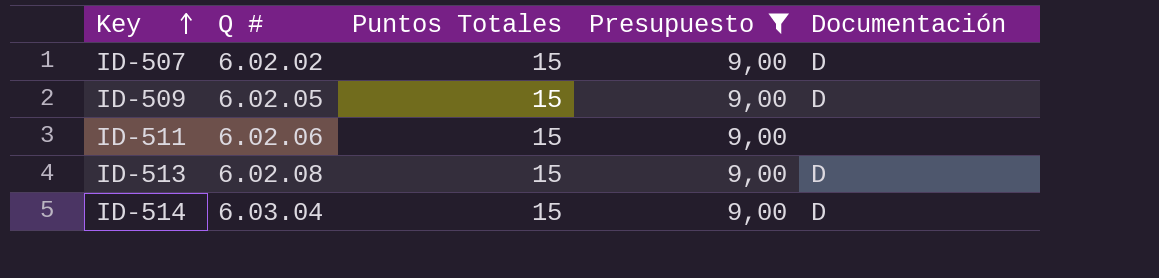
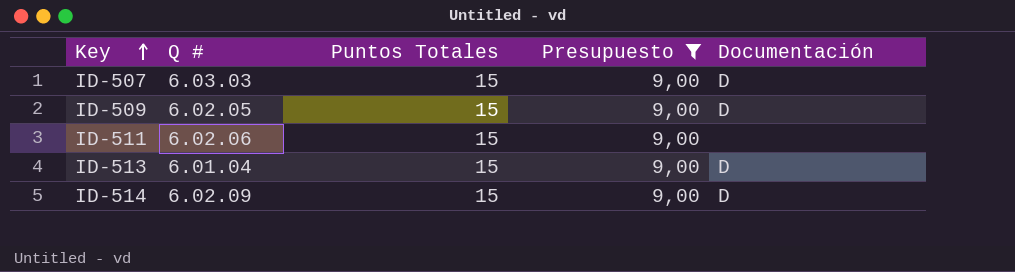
ID-507 | Q #: 6.02.02 -> 6.03.03
ID-513 | Q #: 6.02.08 -> 6.01.04
ID-514 | Q #: 6.03.04 -> 6.02.09

